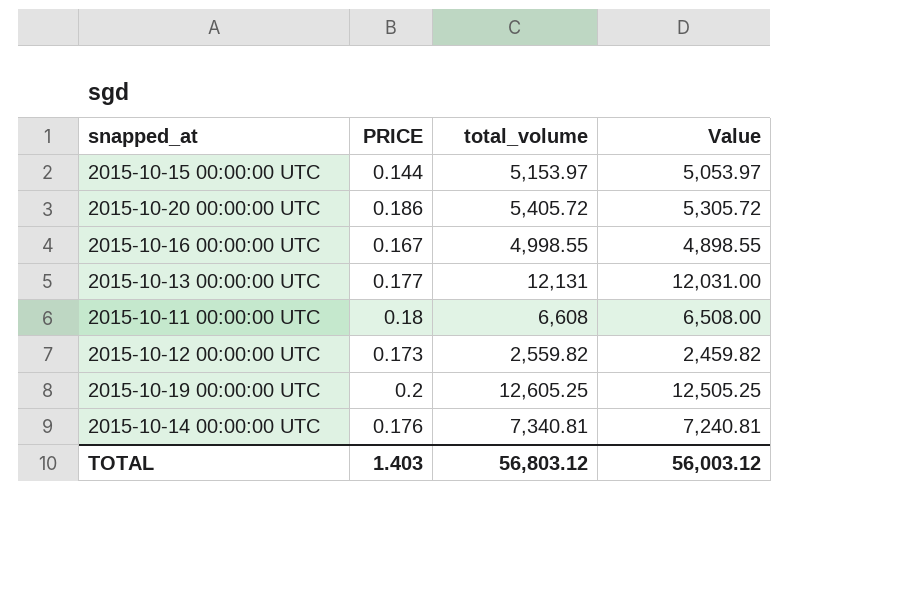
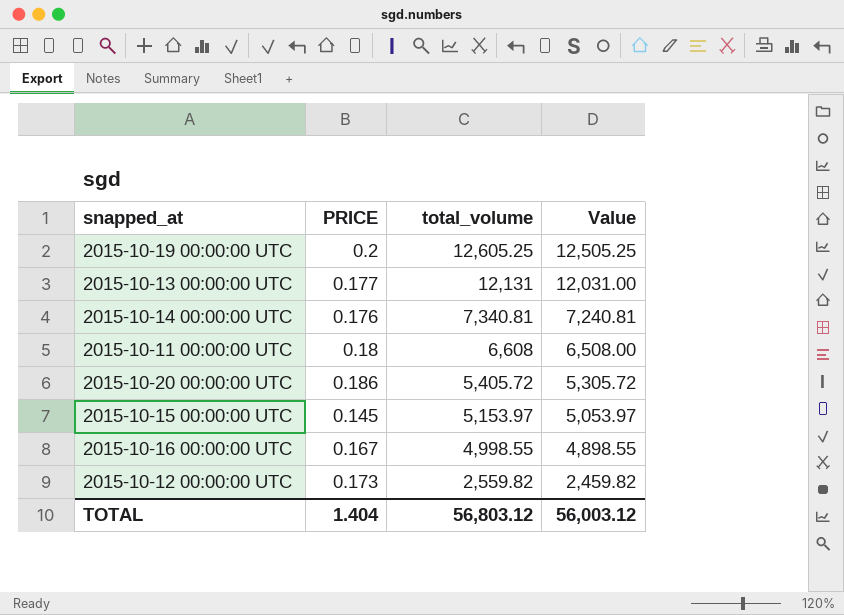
row order: none -> total_volume descending
2015-10-15 00:00:00 UTC | PRICE: 0.144 -> 0.145
TOTAL | PRICE: 1.403 -> 1.404

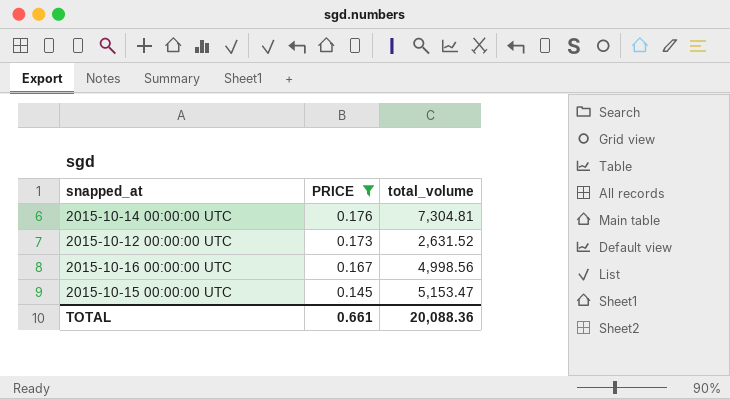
filter: none -> PRICE <= 0.176
row order: total_volume descending -> PRICE descending
column Value | formula: [total_volume] - 100 -> none
2015-10-14 00:00:00 UTC | total_volume: 7,340.81 -> 7,304.81
2015-10-12 00:00:00 UTC | total_volume: 2,559.82 -> 2,631.52
2015-10-16 00:00:00 UTC | total_volume: 4,998.55 -> 4,998.56
2015-10-15 00:00:00 UTC | total_volume: 5,153.97 -> 5,153.47
TOTAL | PRICE: 1.404 -> 0.661
TOTAL | total_volume: 56,803.12 -> 20,088.36

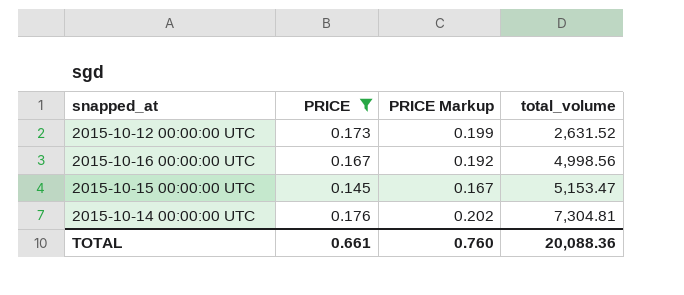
row order: PRICE descending -> total_volume ascending
column PRICE Markup | formula: none -> [PRICE] * 1.15

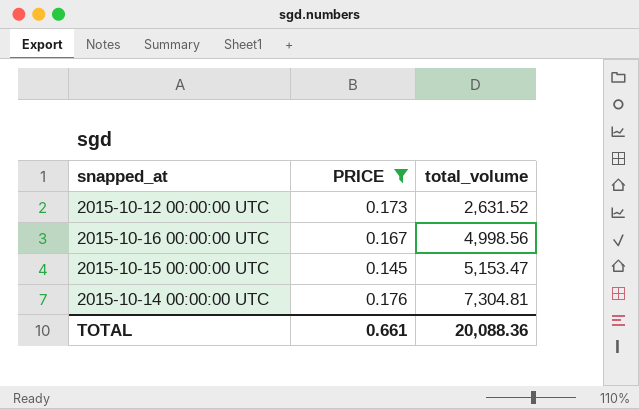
column PRICE Markup | formula: [PRICE] * 1.15 -> none

